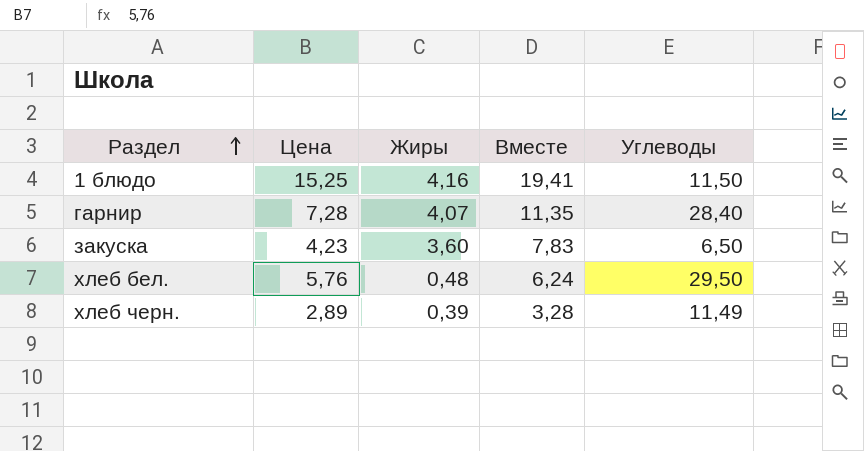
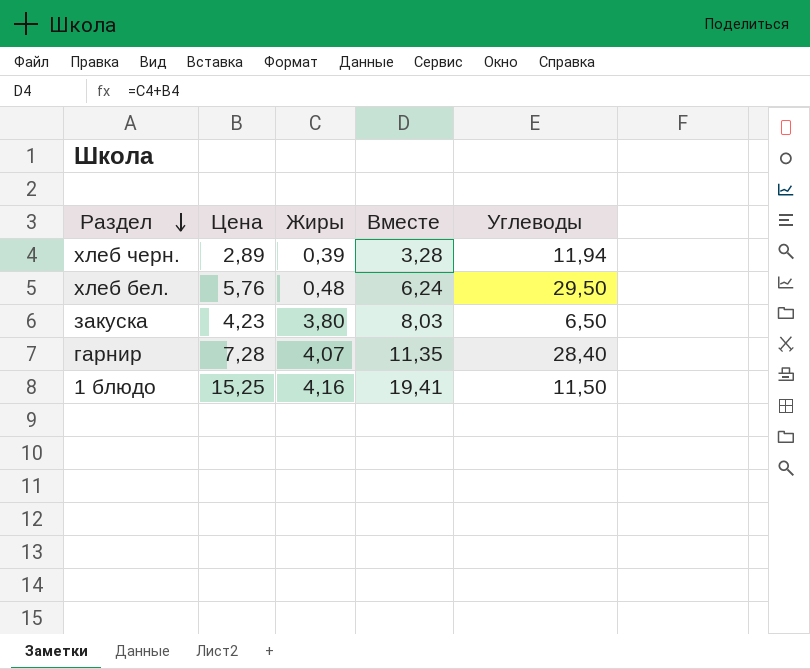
row order: Раздел ascending -> Раздел descending
хлеб черн. | Углеводы: 11,49 -> 11,94
закуска | Жиры: 3,60 -> 3,80
закуска | Вместе: 7,83 -> 8,03

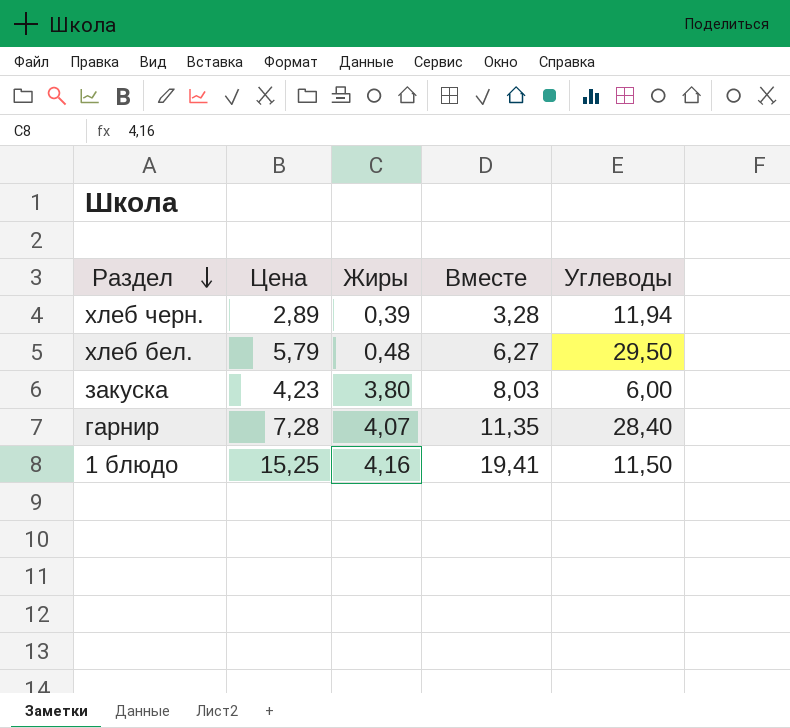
хлеб бел. | Цена: 5,76 -> 5,79
хлеб бел. | Вместе: 6,24 -> 6,27
закуска | Углеводы: 6,50 -> 6,00

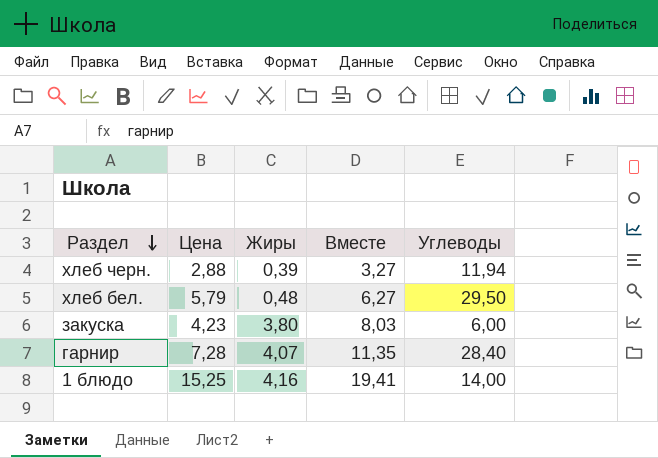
хлеб черн. | Цена: 2,89 -> 2,88
хлеб черн. | Вместе: 3,28 -> 3,27
1 блюдо | Углеводы: 11,50 -> 14,00

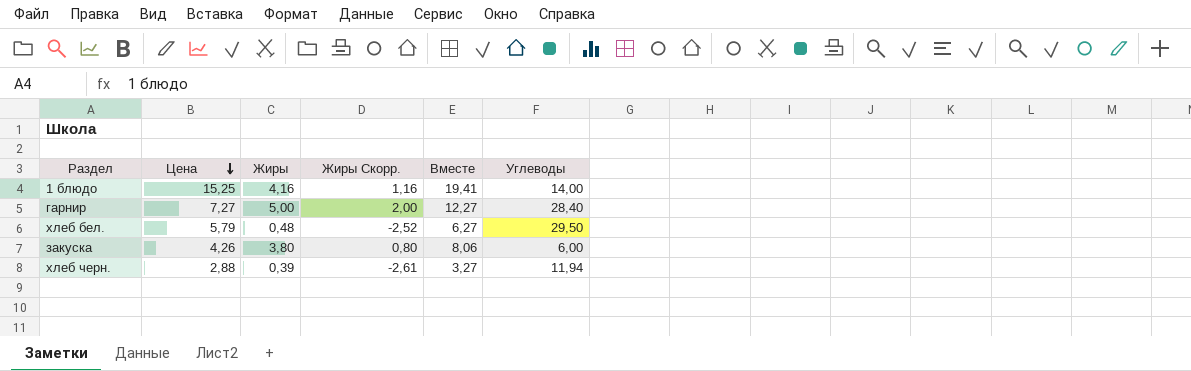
row order: Раздел descending -> Цена descending
column Жиры Скорр. | formula: none -> [Жиры] - 3
гарнир | Цена: 7,28 -> 7,27
гарнир | Жиры: 4,07 -> 5,00
гарнир | Вместе: 11,35 -> 12,27
закуска | Цена: 4,23 -> 4,26
закуска | Вместе: 8,03 -> 8,06

